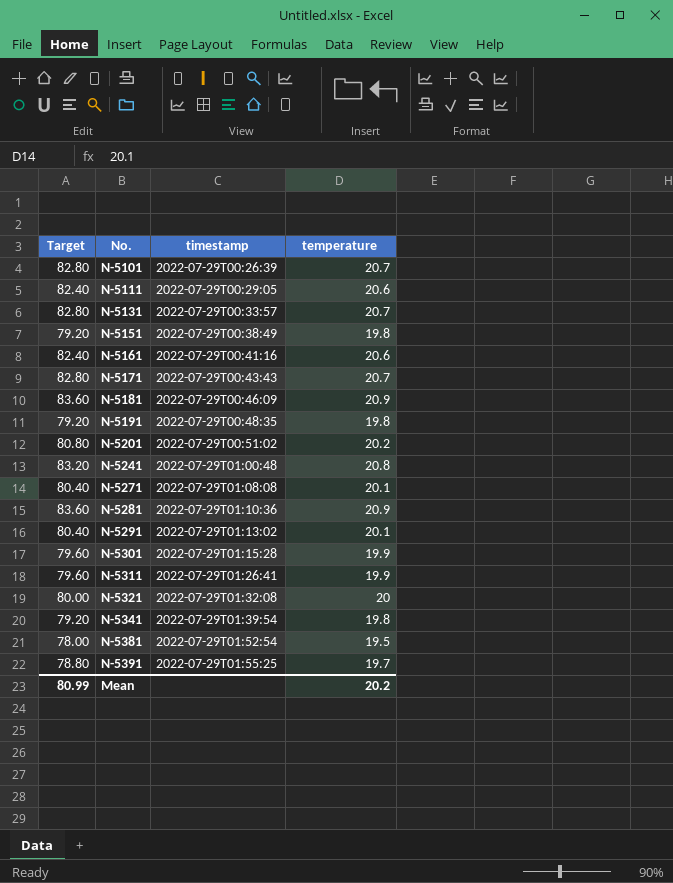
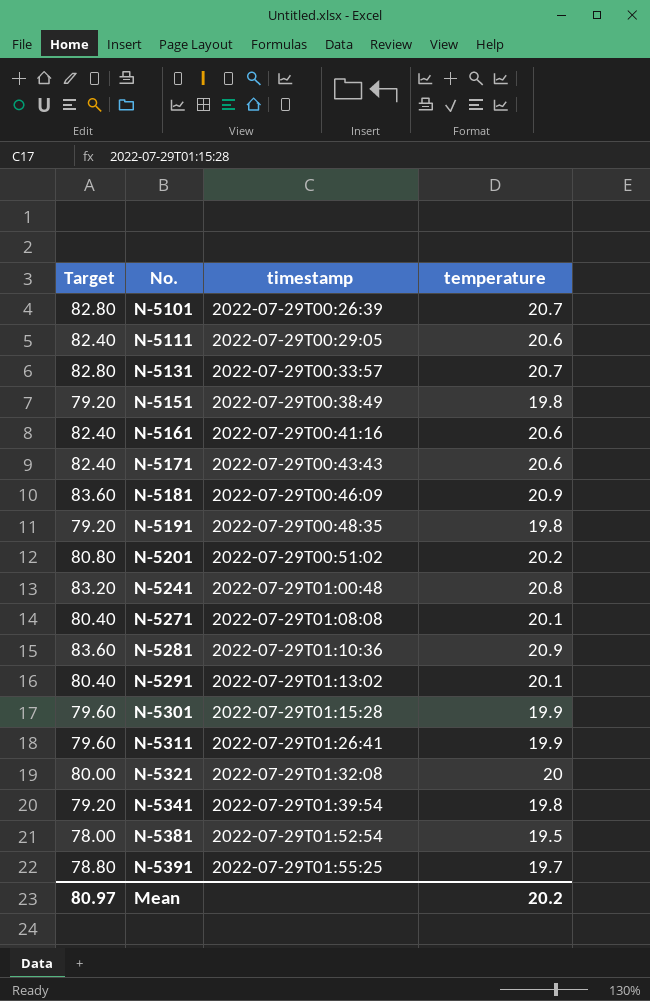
N-5171 | Target: 82.80 -> 82.40
N-5171 | temperature: 20.7 -> 20.6
Mean | Target: 80.99 -> 80.97

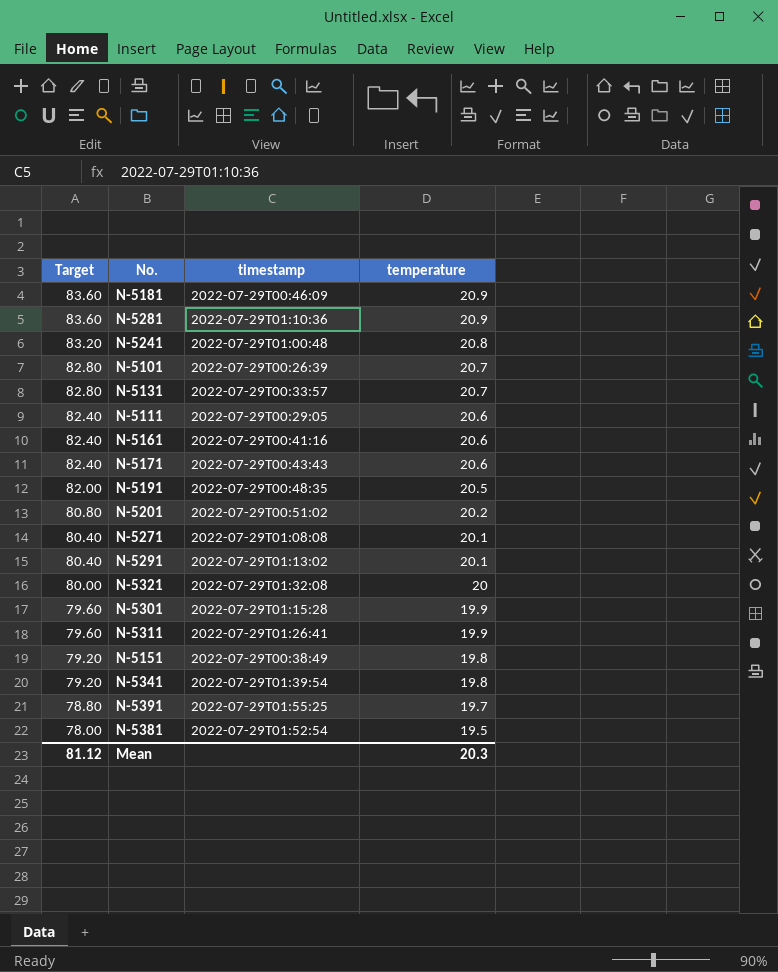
row order: No. ascending -> Target descending
N-5191 | Target: 79.20 -> 82.00
N-5191 | temperature: 19.8 -> 20.5
Mean | Target: 80.97 -> 81.12
Mean | temperature: 20.2 -> 20.3

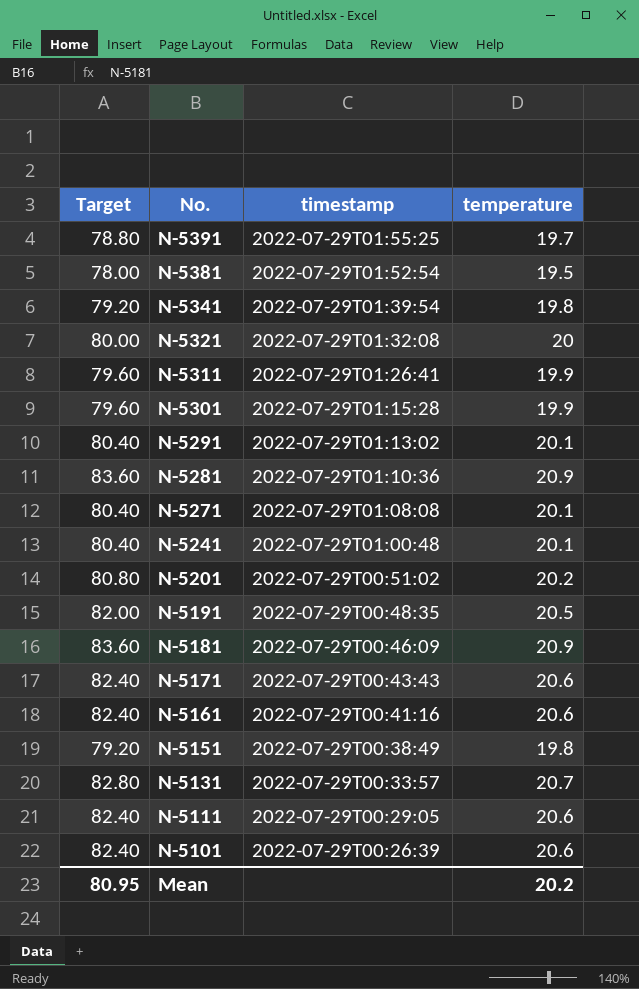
row order: Target descending -> No. descending
N-5241 | Target: 83.20 -> 80.40
N-5241 | temperature: 20.8 -> 20.1
N-5101 | Target: 82.80 -> 82.40
N-5101 | temperature: 20.7 -> 20.6
Mean | Target: 81.12 -> 80.95
Mean | temperature: 20.3 -> 20.2

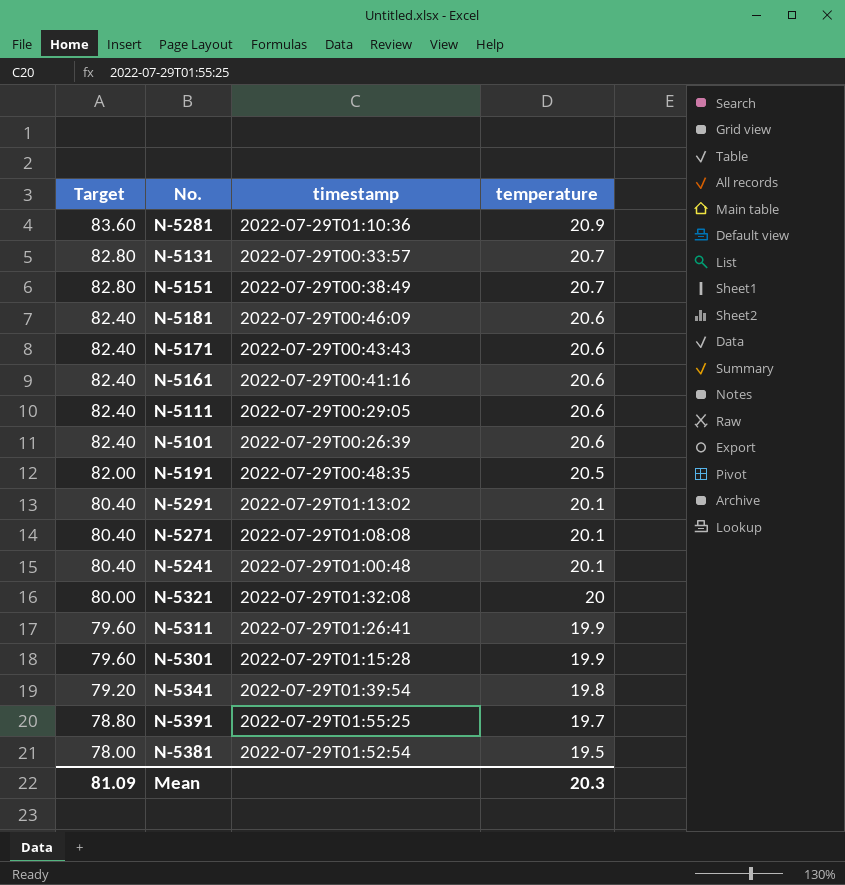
row order: No. descending -> Target descending
row N-5201: 80.80 | 2022-07-29T00:51:02 | 20.2 -> none
N-5151 | Target: 79.20 -> 82.80
N-5151 | temperature: 19.8 -> 20.7
N-5181 | Target: 83.60 -> 82.40
N-5181 | temperature: 20.9 -> 20.6
Mean | Target: 80.95 -> 81.09
Mean | temperature: 20.2 -> 20.3

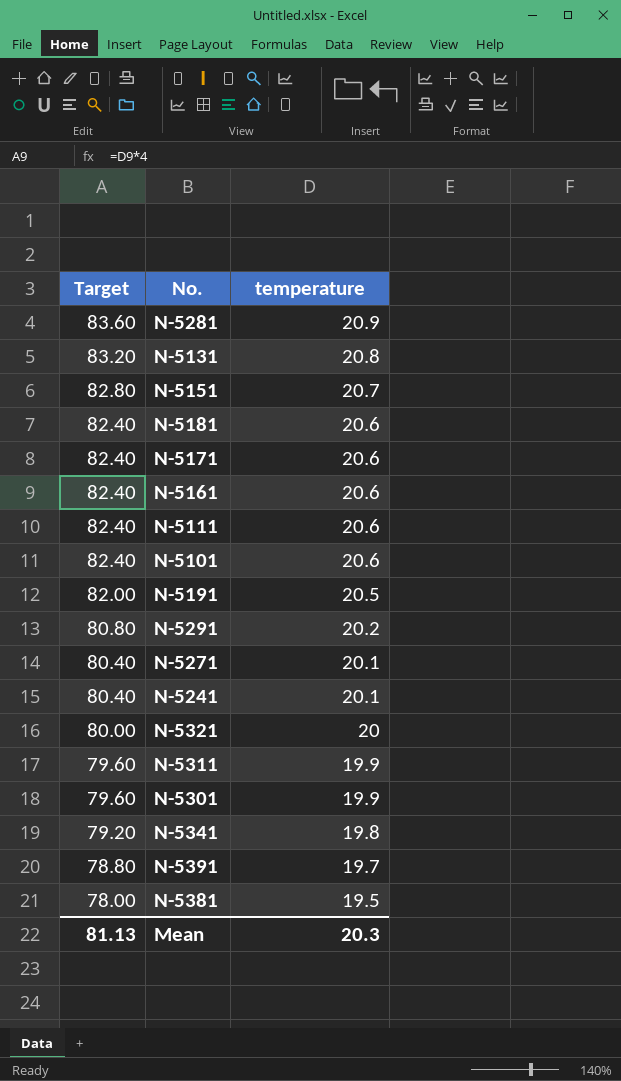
column timestamp | position: 3 -> none
N-5131 | Target: 82.80 -> 83.20
N-5131 | temperature: 20.7 -> 20.8
N-5291 | Target: 80.40 -> 80.80
N-5291 | temperature: 20.1 -> 20.2
Mean | Target: 81.09 -> 81.13

